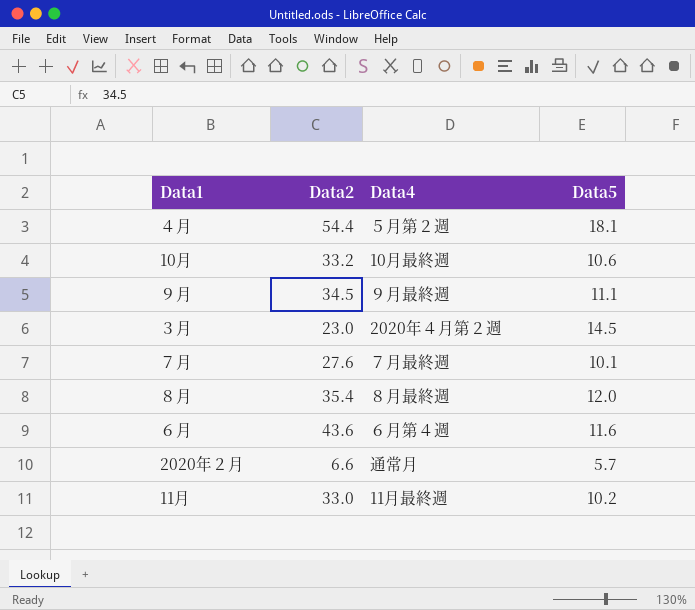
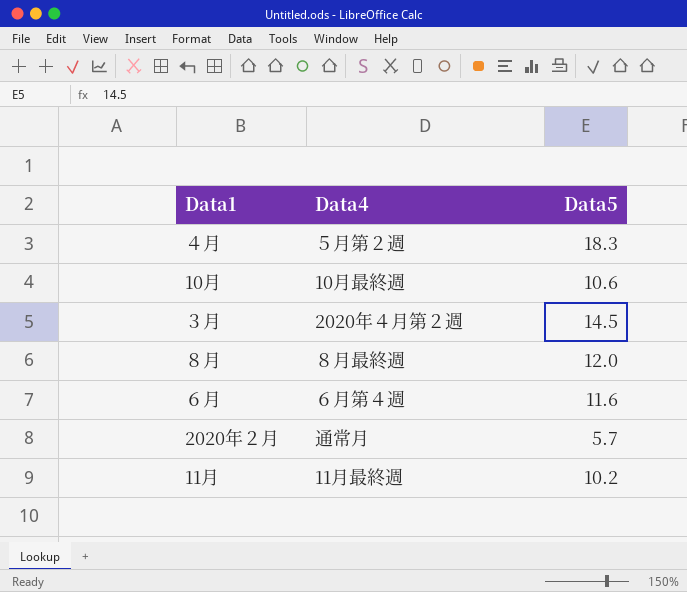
column Data2 | position: 2 -> none
row ９月: 34.5 | ９月最終週 | 11.1 -> none
row ７月: 27.6 | ７月最終週 | 10.1 -> none
４月 | Data5: 18.1 -> 18.3

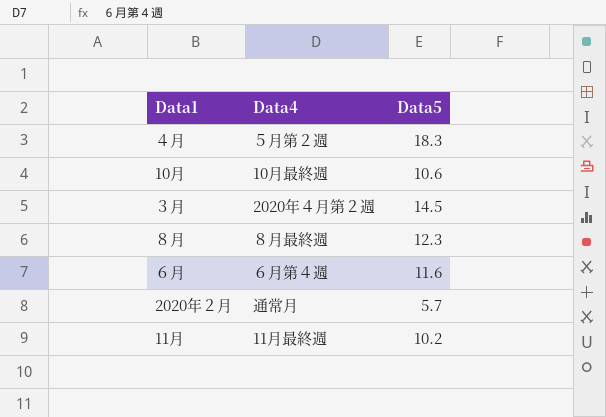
８月 | Data5: 12.0 -> 12.3

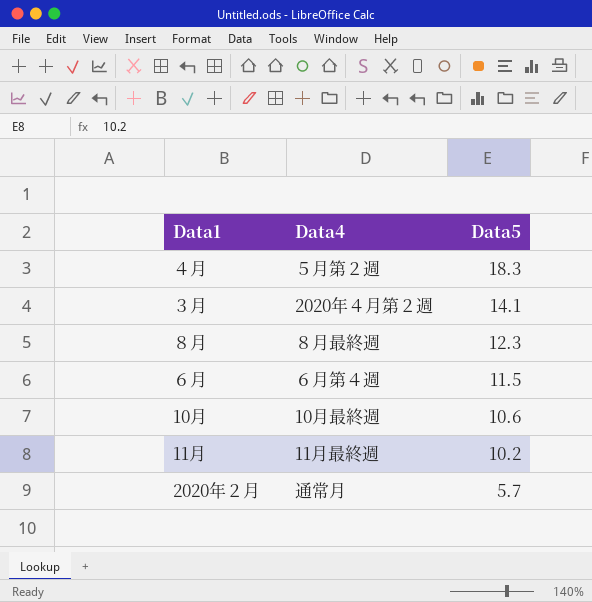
row order: none -> Data5 descending
３月 | Data5: 14.5 -> 14.1
６月 | Data5: 11.6 -> 11.5

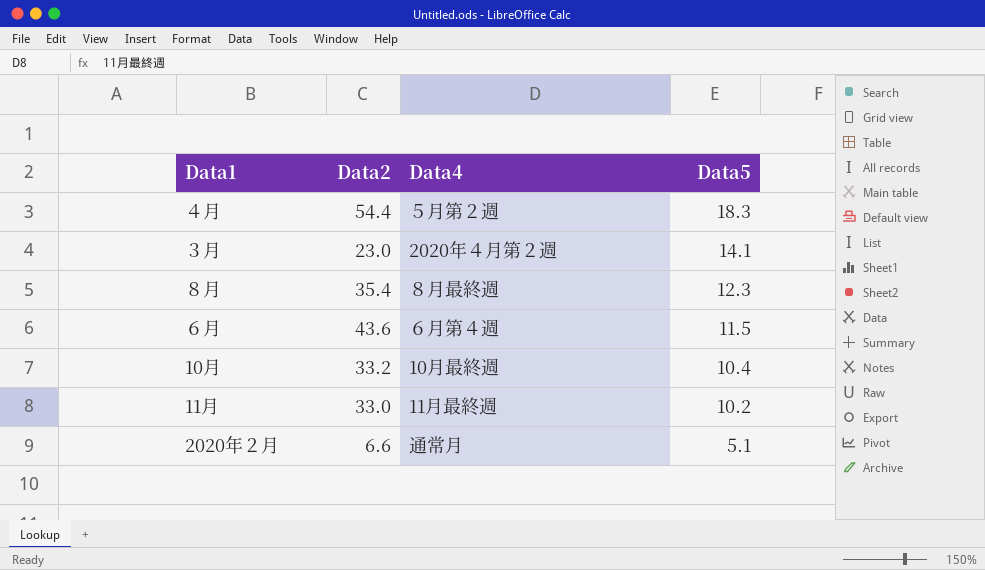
column Data2 | position: none -> 2
10月 | Data5: 10.6 -> 10.4
2020年２月 | Data5: 5.7 -> 5.1

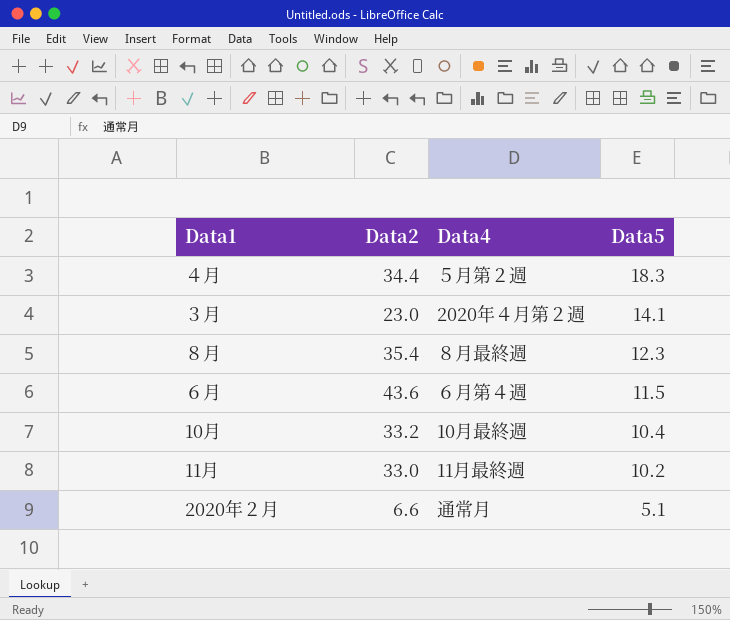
４月 | Data2: 54.4 -> 34.4

